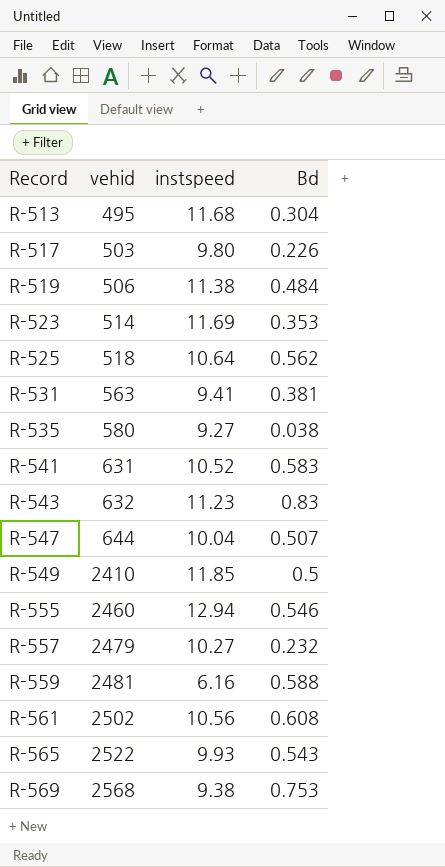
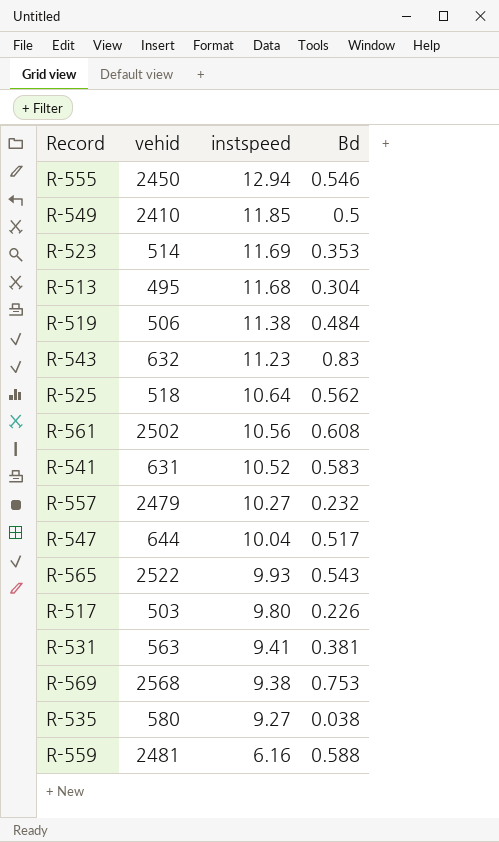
row order: Record ascending -> instspeed descending
R-555 | vehid: 2460 -> 2450
R-547 | Bd: 0.507 -> 0.517

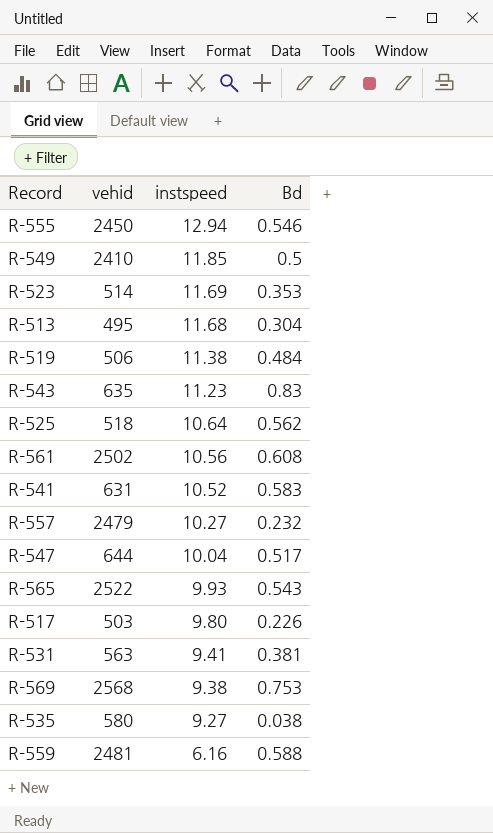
R-543 | vehid: 632 -> 635

